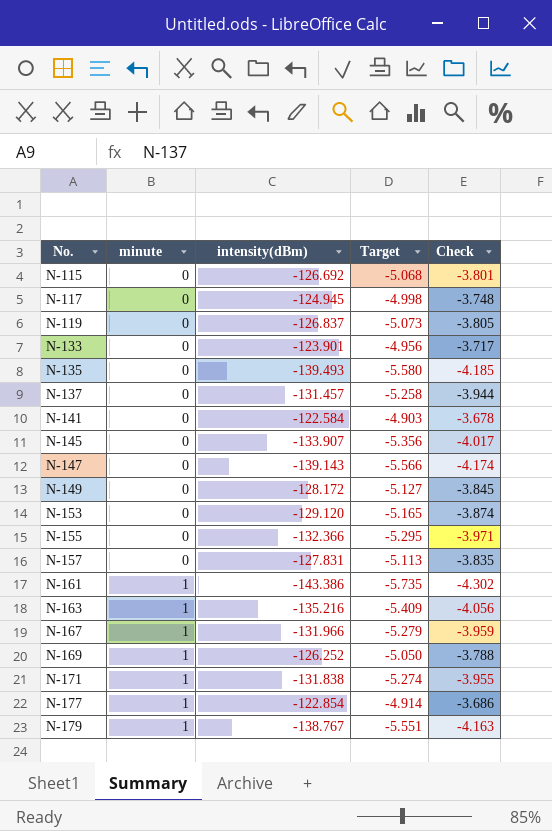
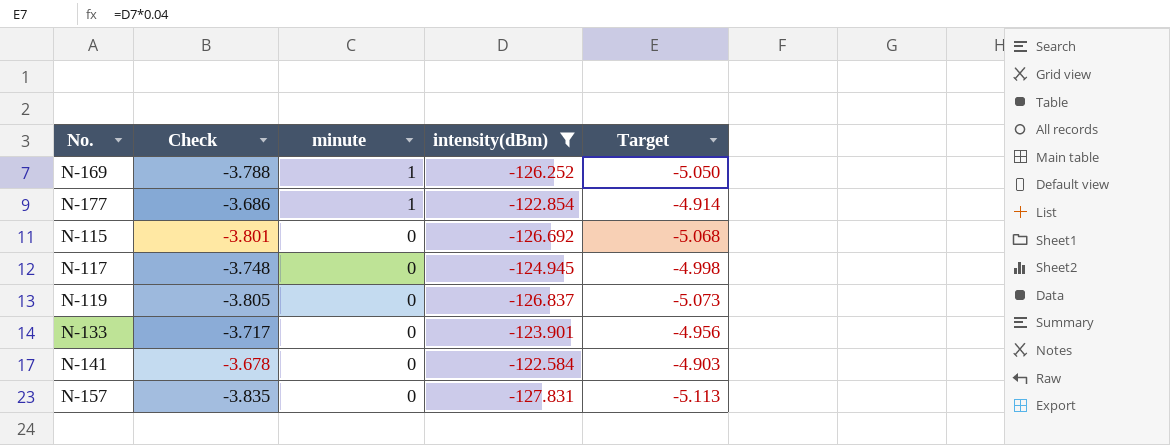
filter: none -> intensity(dBm) >= -127.831
row order: No. ascending -> minute descending
column Check | position: 5 -> 2

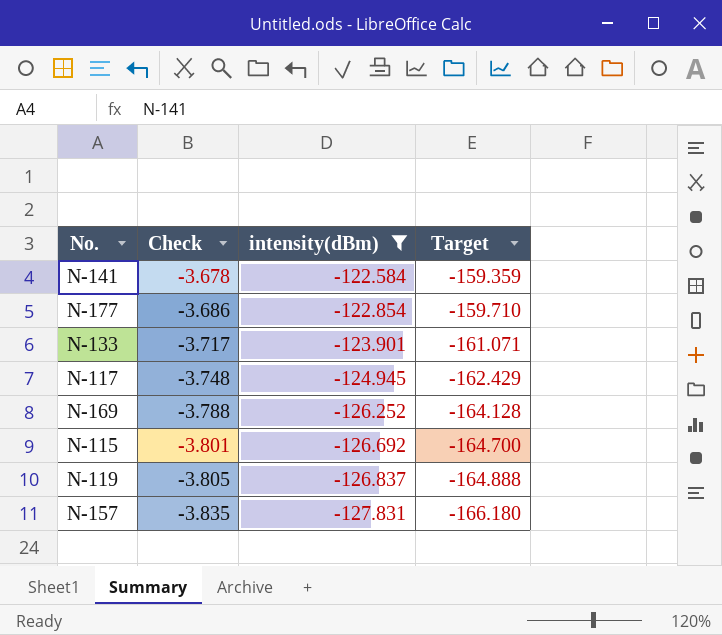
row order: minute descending -> Check descending
column minute | position: 3 -> none
column Target | formula: [intensity(dBm)] * 0.04 -> [intensity(dBm)] * 1.3

